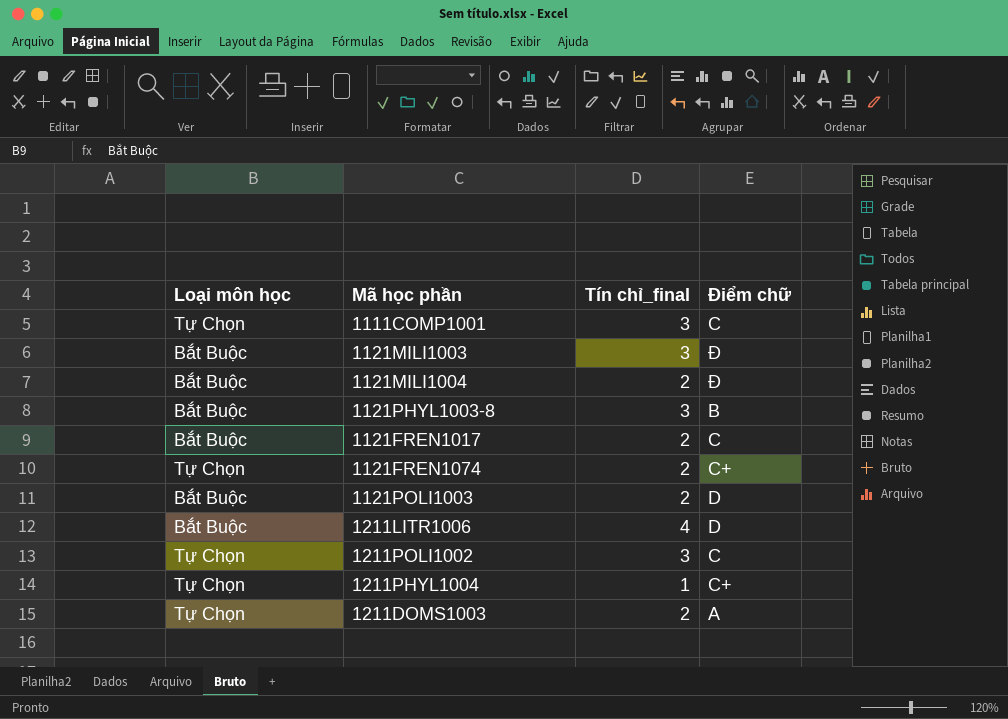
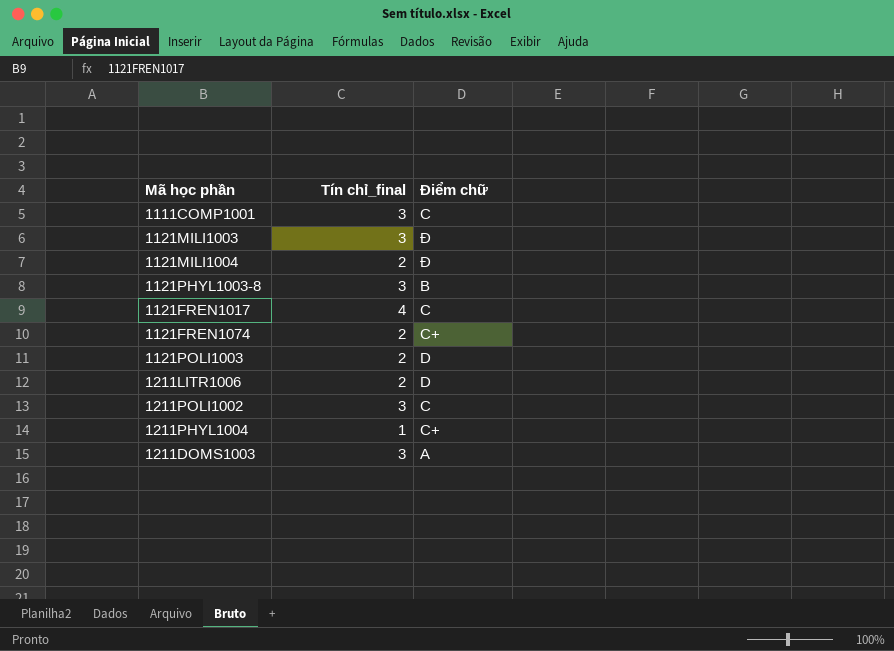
column Loại môn học | position: 1 -> none
1121FREN1017 | Tín chỉ_final: 2 -> 4
1211LITR1006 | Tín chỉ_final: 4 -> 2
1211DOMS1003 | Tín chỉ_final: 2 -> 3

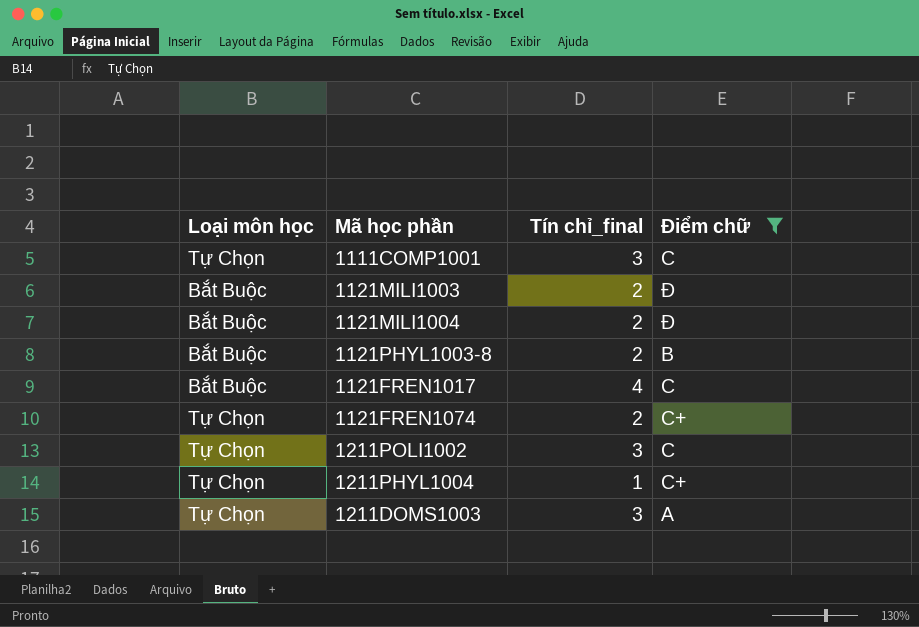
filter: none -> Điểm chữ != D
column Loại môn học | position: none -> 1
1121MILI1003 | Tín chỉ_final: 3 -> 2
1121PHYL1003-8 | Tín chỉ_final: 3 -> 2

